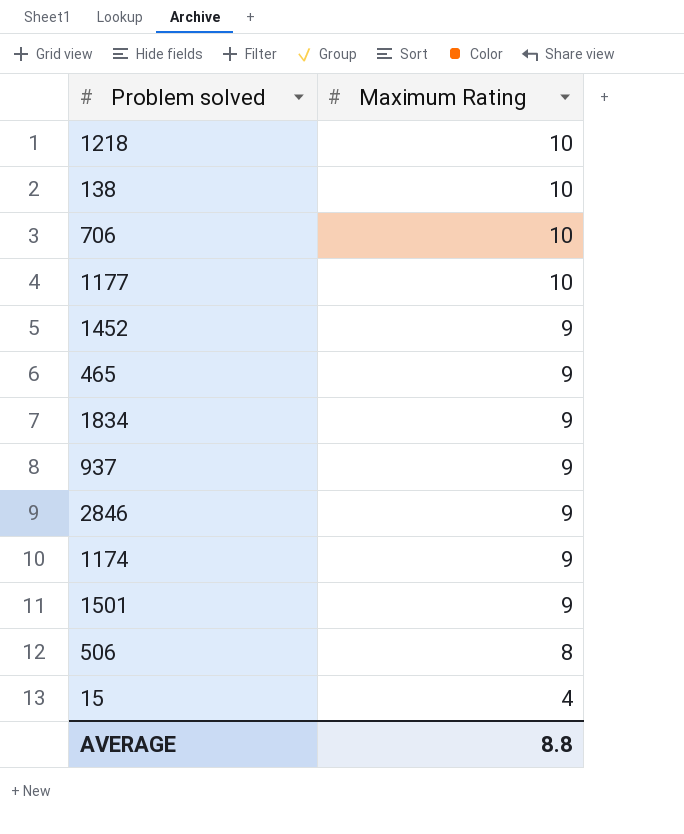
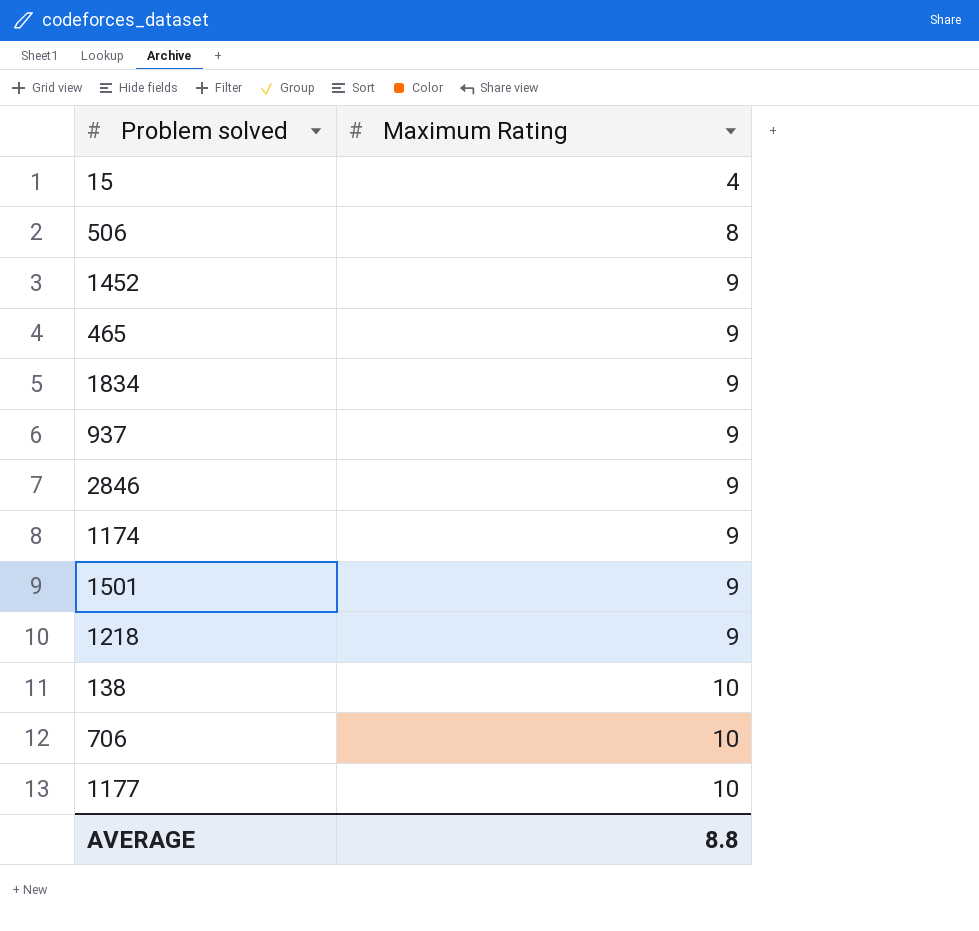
row order: Maximum Rating descending -> Maximum Rating ascending
1218 | Maximum Rating: 10 -> 9

